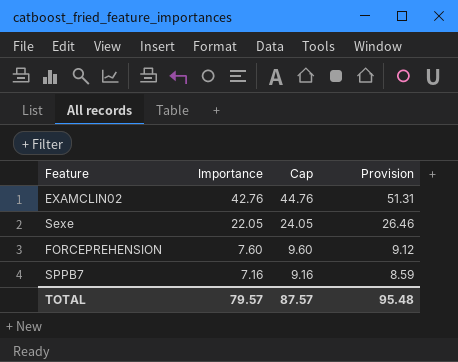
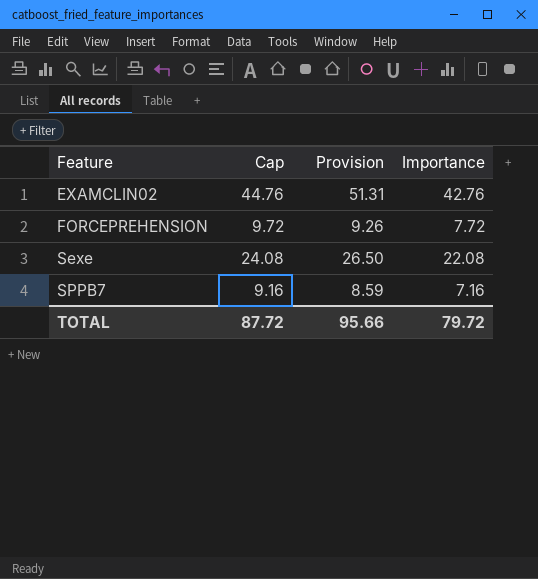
row order: Importance descending -> Feature ascending
column Importance | position: 2 -> 4
FORCEPREHENSION | Cap: 9.60 -> 9.72
FORCEPREHENSION | Provision: 9.12 -> 9.26
FORCEPREHENSION | Importance: 7.60 -> 7.72
Sexe | Cap: 24.05 -> 24.08
Sexe | Provision: 26.46 -> 26.50
Sexe | Importance: 22.05 -> 22.08
TOTAL | Cap: 87.57 -> 87.72
TOTAL | Provision: 95.48 -> 95.66
TOTAL | Importance: 79.57 -> 79.72

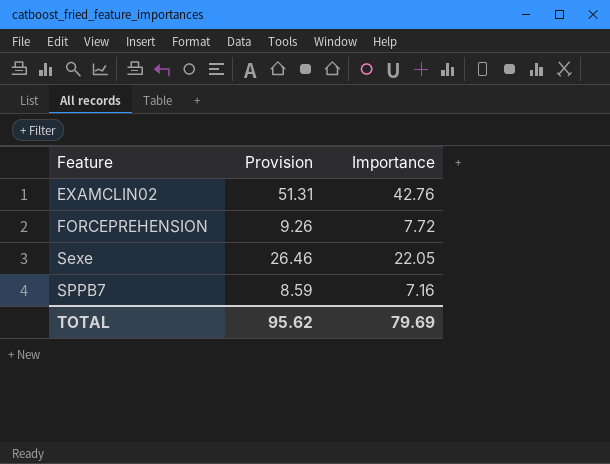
column Cap | formula: [Importance] + 2 -> none
Sexe | Provision: 26.50 -> 26.46
Sexe | Importance: 22.08 -> 22.05
TOTAL | Provision: 95.66 -> 95.62
TOTAL | Importance: 79.72 -> 79.69

